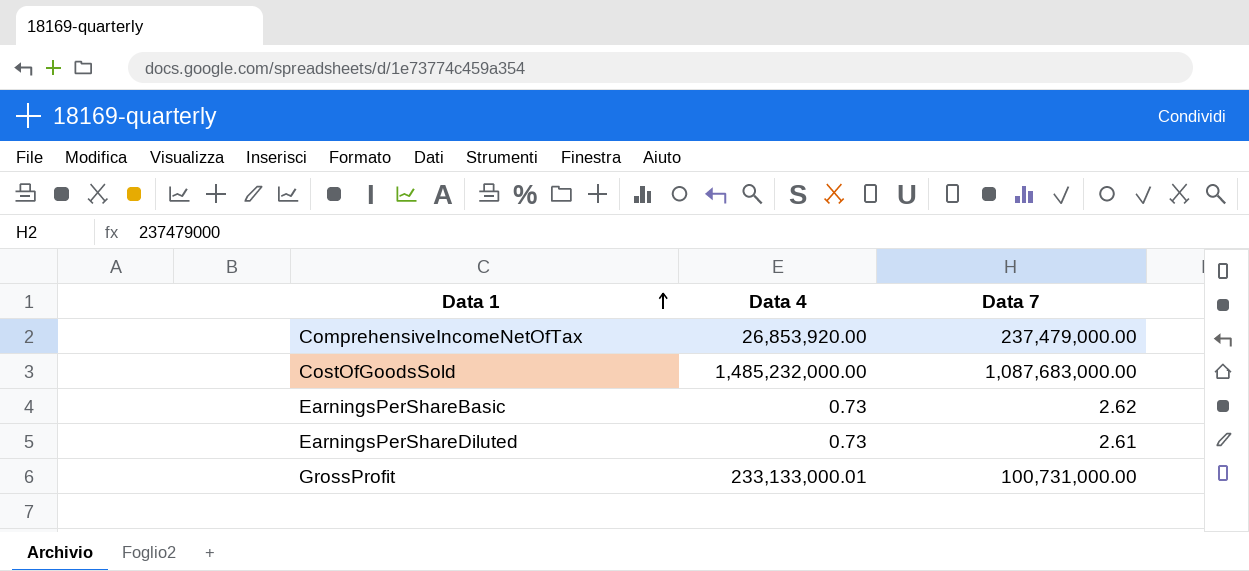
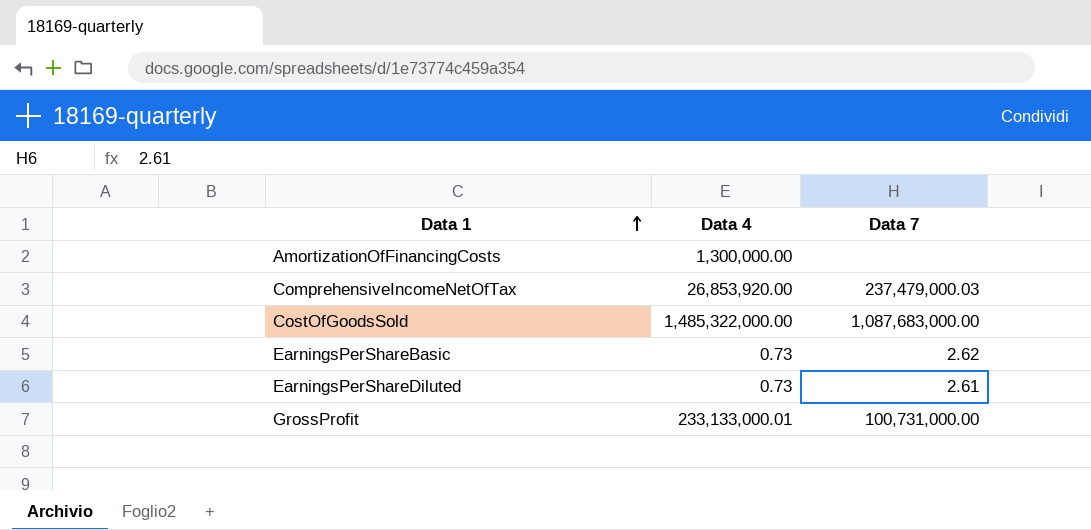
row AmortizationOfFinancingCosts: none -> 1,300,000.00 | none
ComprehensiveIncomeNetOfTax | Data 7: 237,479,000.00 -> 237,479,000.03
CostOfGoodsSold | Data 4: 1,485,232,000.00 -> 1,485,322,000.00

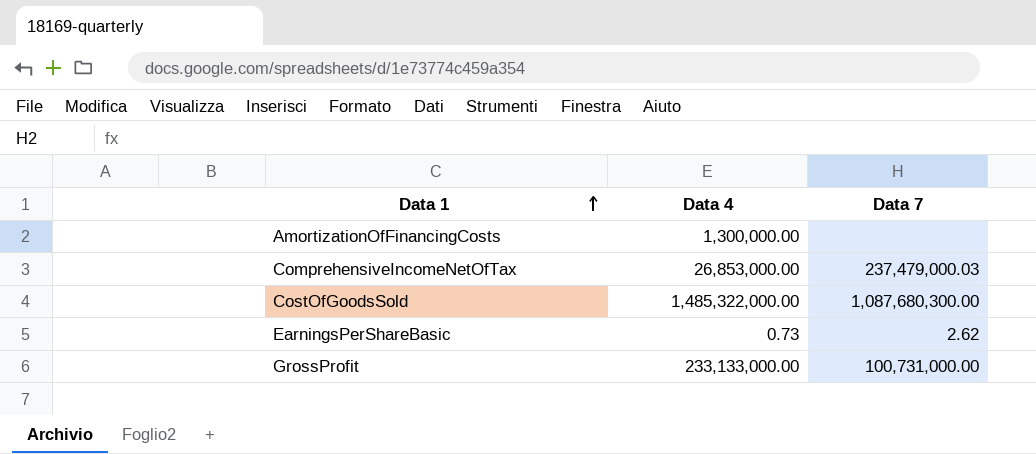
row EarningsPerShareDiluted: 0.73 | 2.61 -> none
ComprehensiveIncomeNetOfTax | Data 4: 26,853,920.00 -> 26,853,000.00
CostOfGoodsSold | Data 7: 1,087,683,000.00 -> 1,087,680,300.00
GrossProfit | Data 4: 233,133,000.01 -> 233,133,000.00

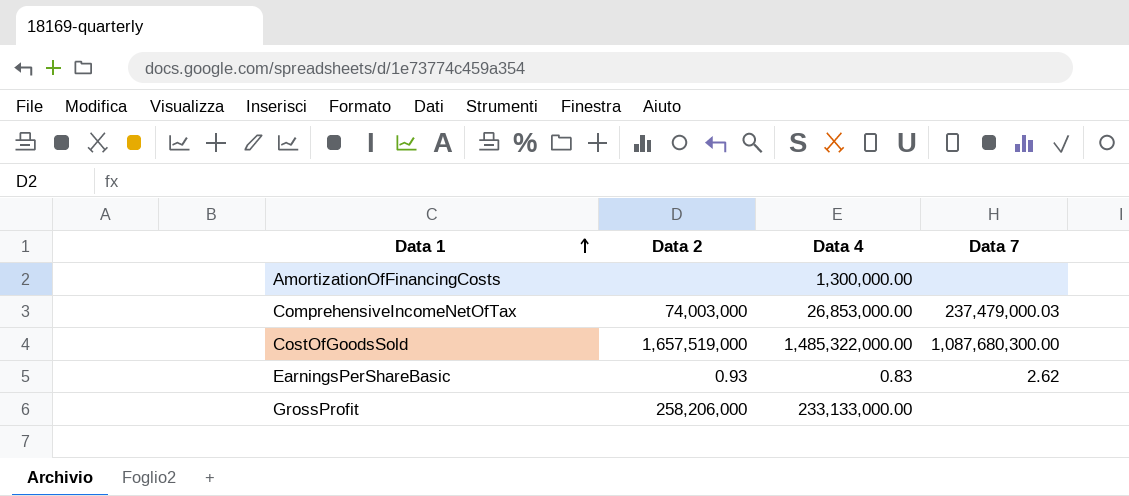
column Data 2 | position: none -> 2
EarningsPerShareBasic | Data 4: 0.73 -> 0.83
GrossProfit | Data 7: 100,731,000.00 -> none

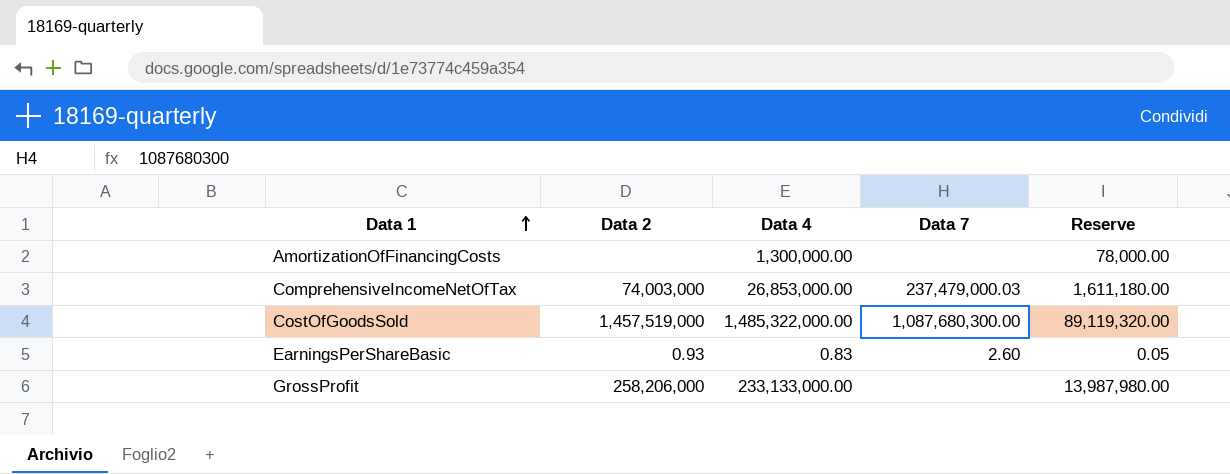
column Reserve | formula: none -> [Data 4] * 0.06
CostOfGoodsSold | Data 2: 1,657,519,000 -> 1,457,519,000
EarningsPerShareBasic | Data 7: 2.62 -> 2.60

